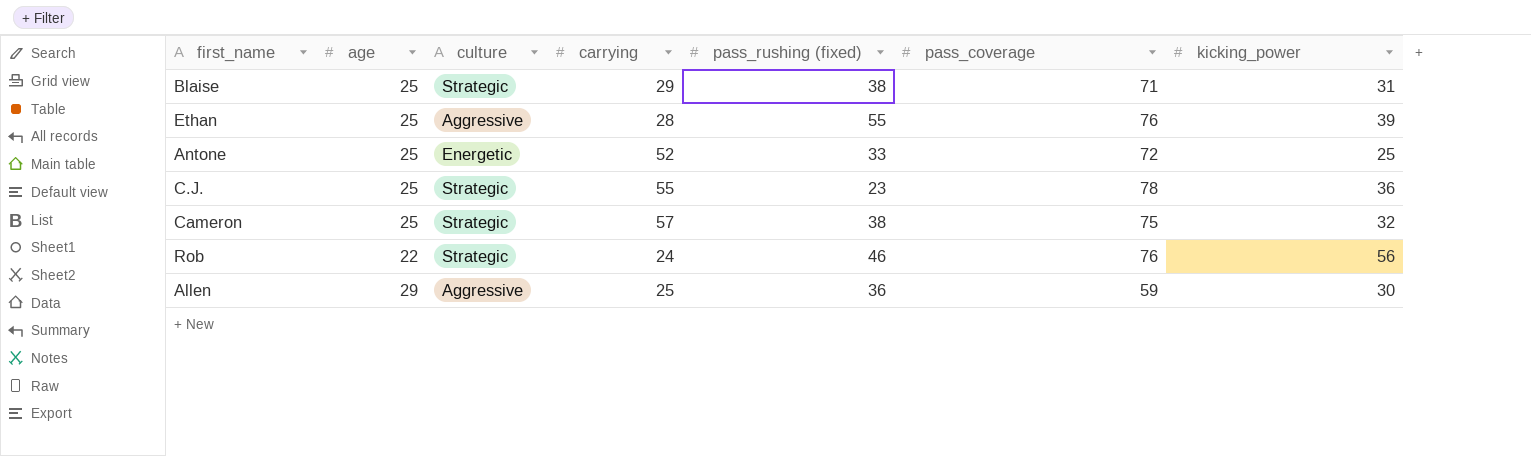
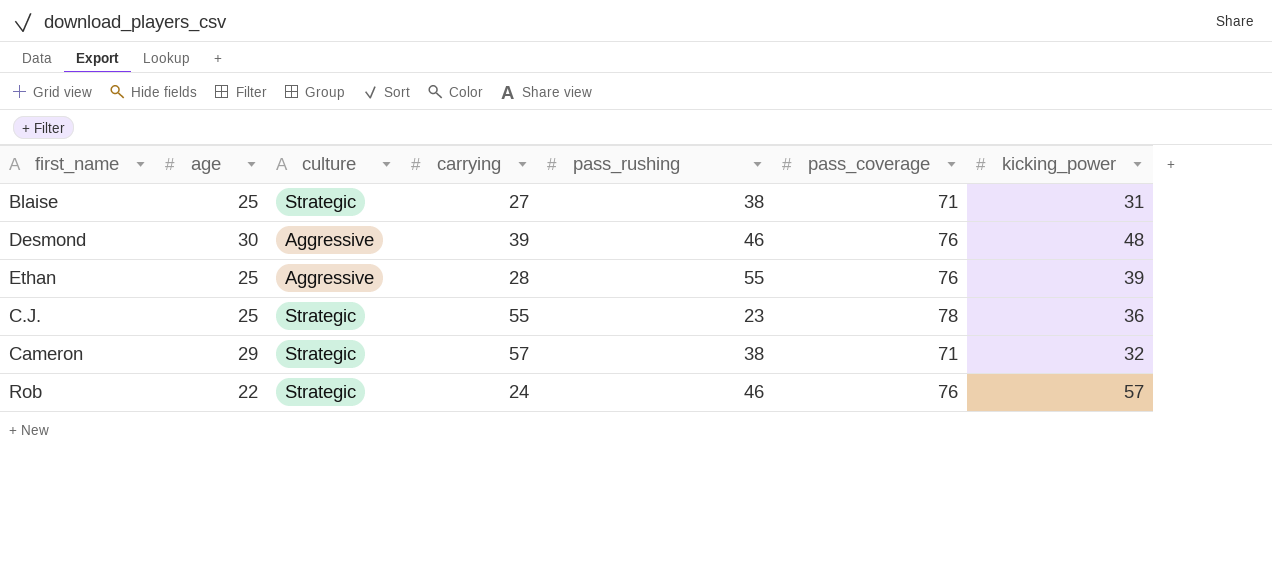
column name: pass_rushing (fixed) -> pass_rushing
row Antone: 25 | Energetic | 52 | 33 | 72 | 25 -> none
row Allen: 29 | Aggressive | 25 | 36 | 59 | 30 -> none
Blaise | carrying: 29 -> 27
row Desmond: none -> 30 | Aggressive | 39 | 46 | 76 | 48
Cameron | age: 25 -> 29
Cameron | pass_coverage: 75 -> 71
Rob | kicking_power: 56 -> 57

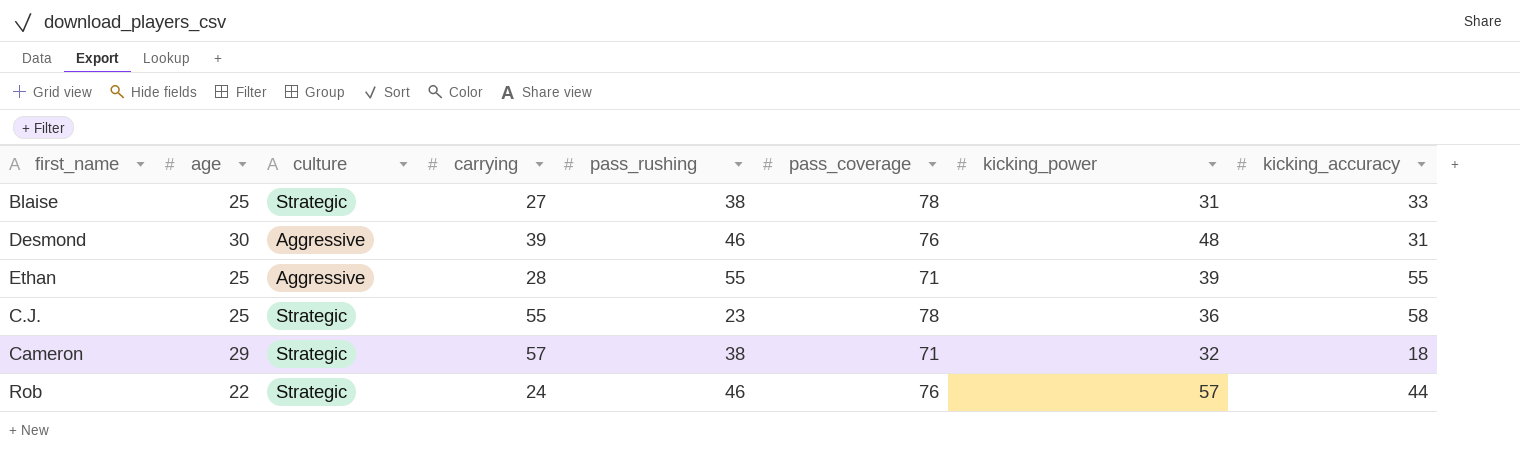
column kicking_accuracy | position: none -> 8
Blaise | pass_coverage: 71 -> 78
Ethan | pass_coverage: 76 -> 71

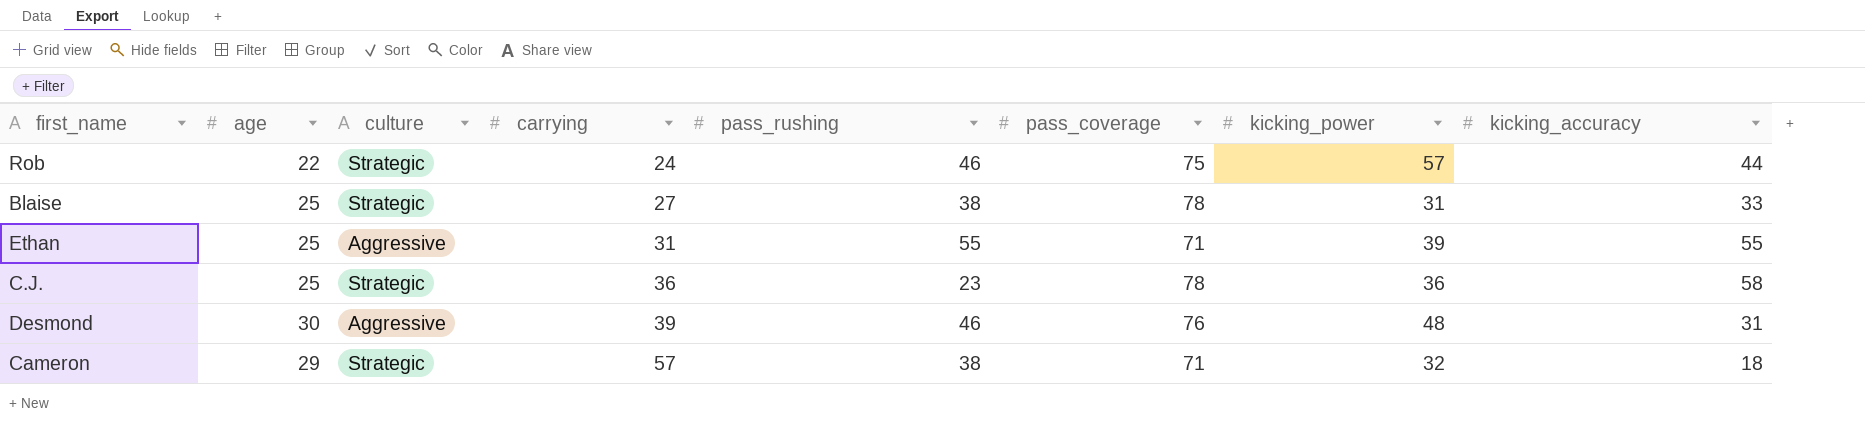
row order: none -> carrying ascending
Rob | pass_coverage: 76 -> 75
Ethan | carrying: 28 -> 31
C.J. | carrying: 55 -> 36

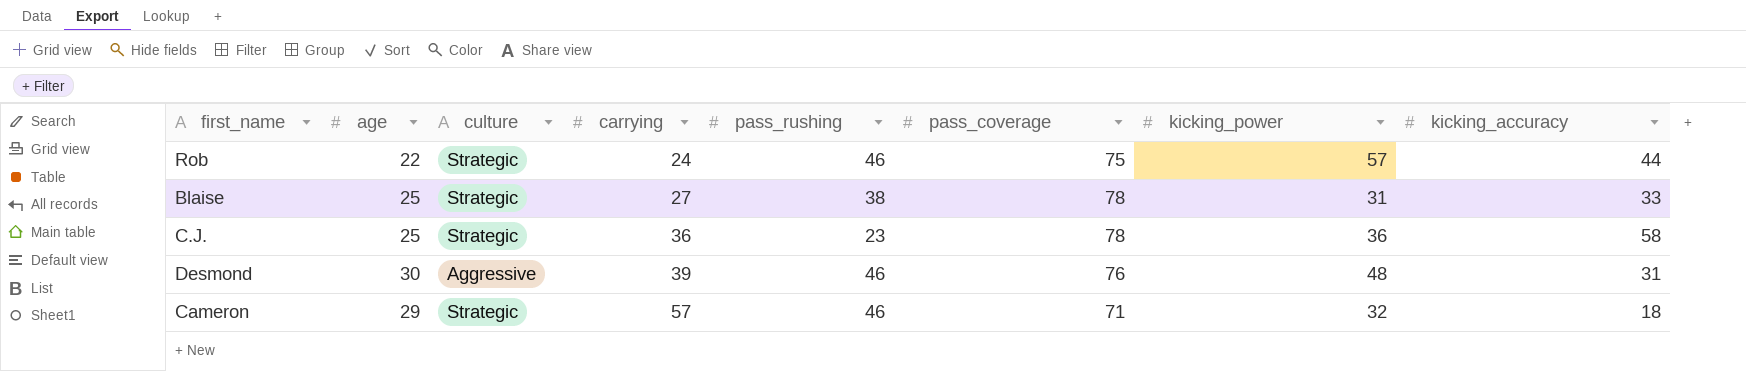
row Ethan: 25 | Aggressive | 31 | 55 | 71 | 39 | 55 -> none
Cameron | pass_rushing: 38 -> 46

